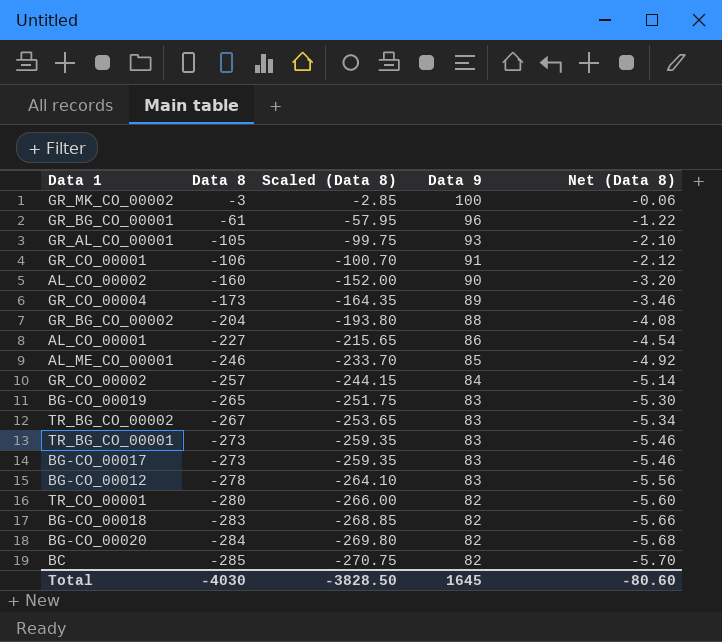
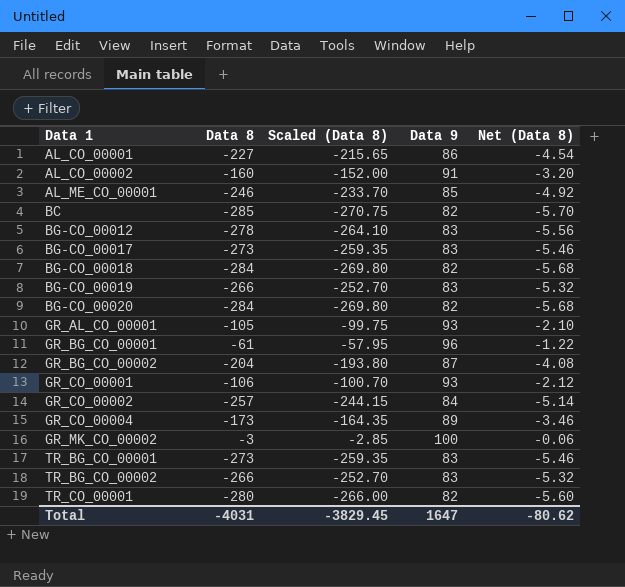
row order: Data 8 descending -> Data 1 ascending
AL_CO_00002 | Data 9: 90 -> 91
BG-CO_00018 | Data 8: -283 -> -284
BG-CO_00018 | Scaled (Data 8): -268.85 -> -269.80
BG-CO_00018 | Net (Data 8): -5.66 -> -5.68
BG-CO_00019 | Data 8: -265 -> -266
BG-CO_00019 | Scaled (Data 8): -251.75 -> -252.70
BG-CO_00019 | Net (Data 8): -5.30 -> -5.32
GR_BG_CO_00002 | Data 9: 88 -> 87
GR_CO_00001 | Data 9: 91 -> 93
TR_BG_CO_00002 | Data 8: -267 -> -266
TR_BG_CO_00002 | Scaled (Data 8): -253.65 -> -252.70
TR_BG_CO_00002 | Net (Data 8): -5.34 -> -5.32
Total | Data 8: -4030 -> -4031
Total | Scaled (Data 8): -3828.50 -> -3829.45
Total | Data 9: 1645 -> 1647
Total | Net (Data 8): -80.60 -> -80.62

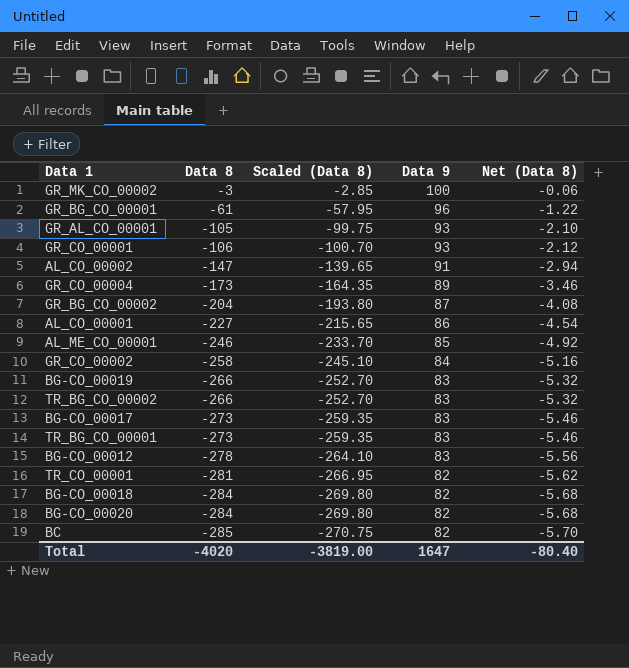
row order: Data 1 ascending -> Data 8 descending
AL_CO_00002 | Data 8: -160 -> -147
AL_CO_00002 | Scaled (Data 8): -152.00 -> -139.65
AL_CO_00002 | Net (Data 8): -3.20 -> -2.94
GR_CO_00002 | Data 8: -257 -> -258
GR_CO_00002 | Scaled (Data 8): -244.15 -> -245.10
GR_CO_00002 | Net (Data 8): -5.14 -> -5.16
TR_CO_00001 | Data 8: -280 -> -281
TR_CO_00001 | Scaled (Data 8): -266.00 -> -266.95
TR_CO_00001 | Net (Data 8): -5.60 -> -5.62
Total | Data 8: -4031 -> -4020
Total | Scaled (Data 8): -3829.45 -> -3819.00
Total | Net (Data 8): -80.62 -> -80.40

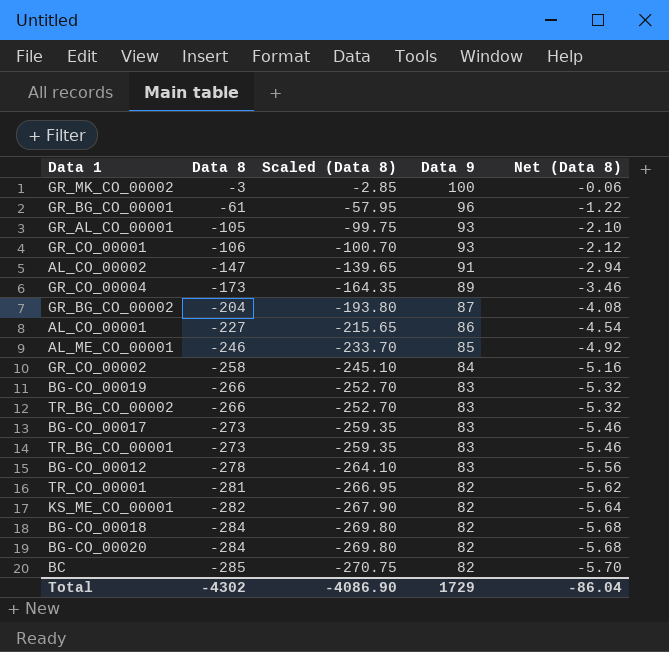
row KS_ME_CO_00001: none -> -282 | -267.90 | 82 | -5.64
Total | Data 8: -4020 -> -4302
Total | Scaled (Data 8): -3819.00 -> -4086.90
Total | Data 9: 1647 -> 1729
Total | Net (Data 8): -80.40 -> -86.04

